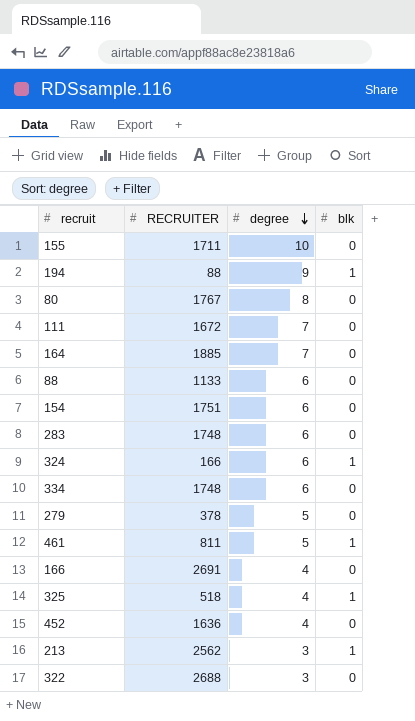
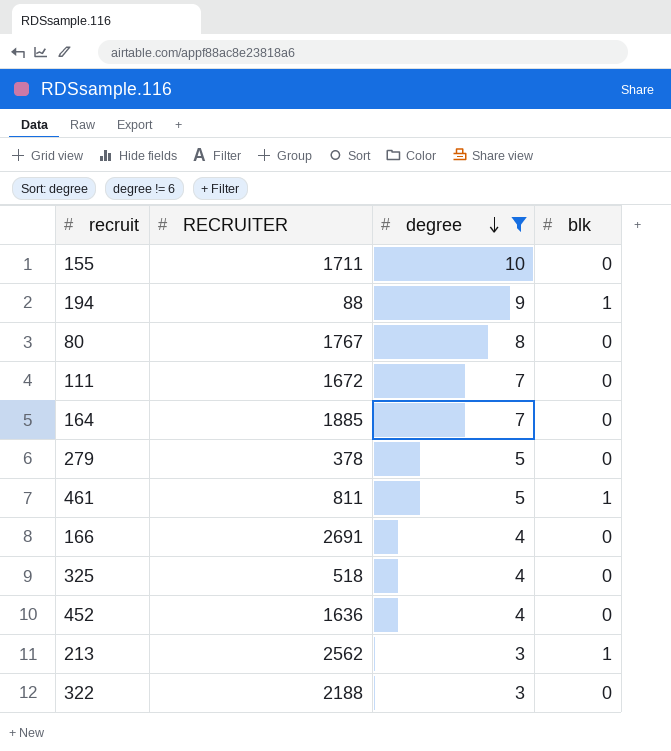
filter: none -> degree != 6
325 | blk: 1 -> 0
322 | RECRUITER: 2688 -> 2188

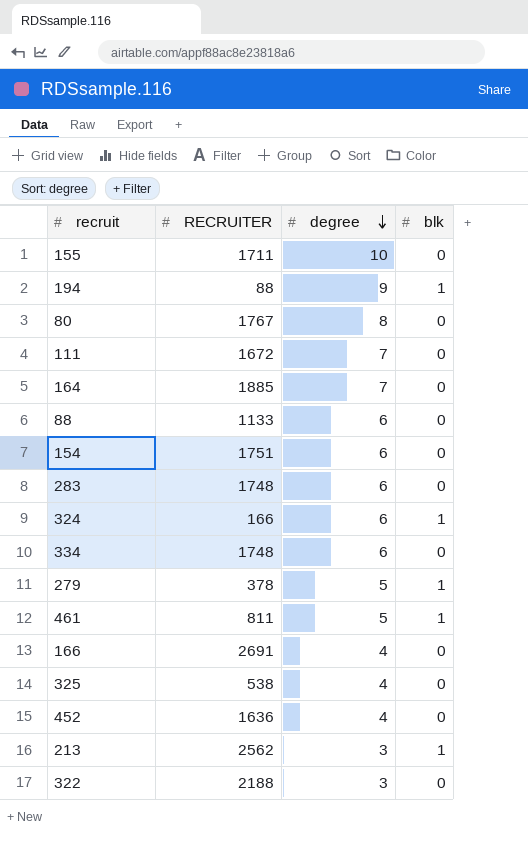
filter: degree != 6 -> none
279 | blk: 0 -> 1
325 | RECRUITER: 518 -> 538

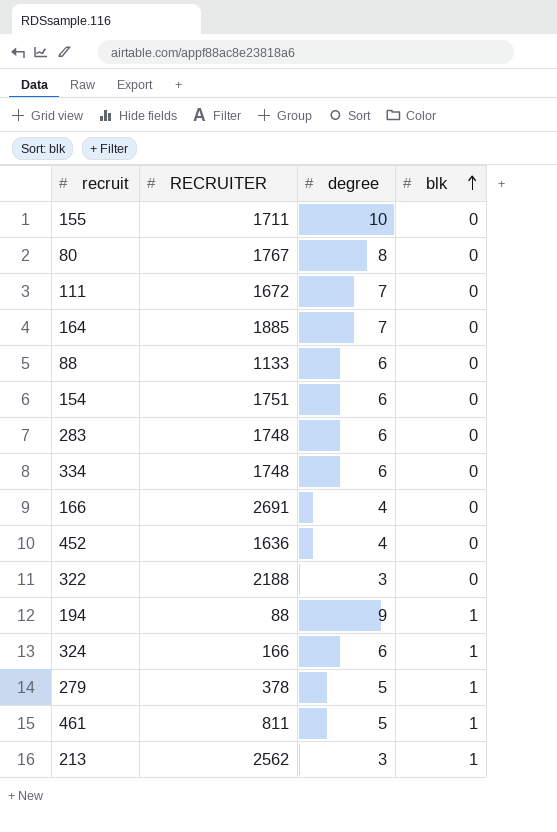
row order: degree descending -> blk ascending
row 325: 538 | 4 | 0 -> none

